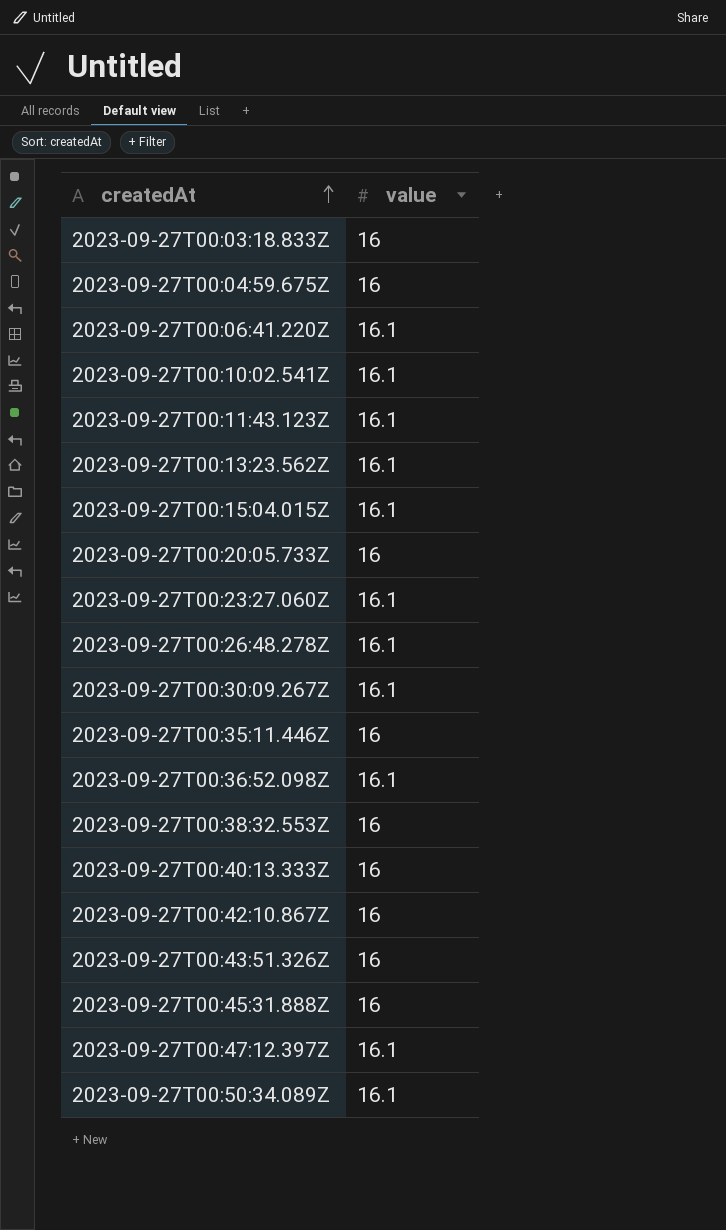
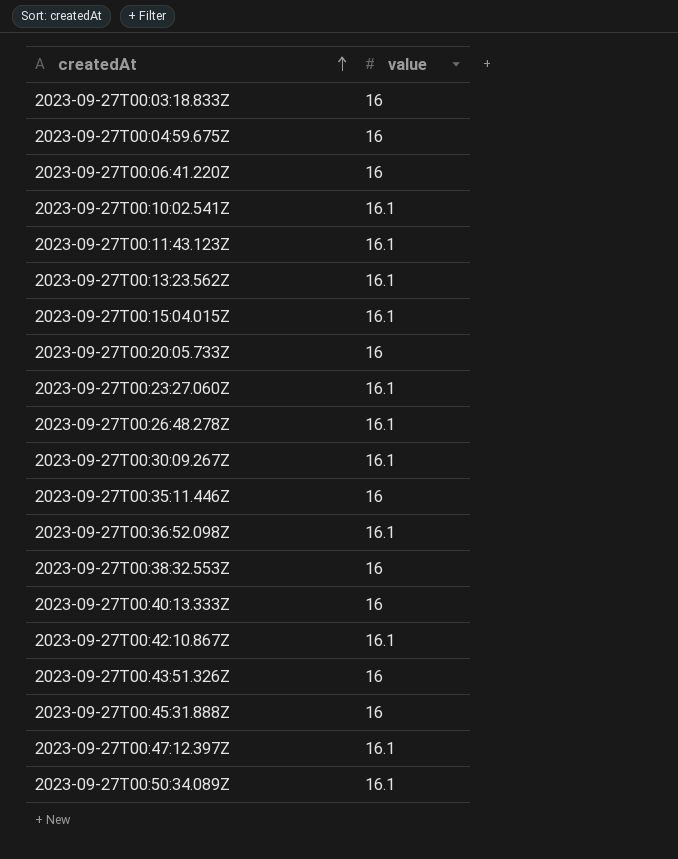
2023-09-27T00:06:41.220Z | value: 16.1 -> 16
2023-09-27T00:42:10.867Z | value: 16 -> 16.1

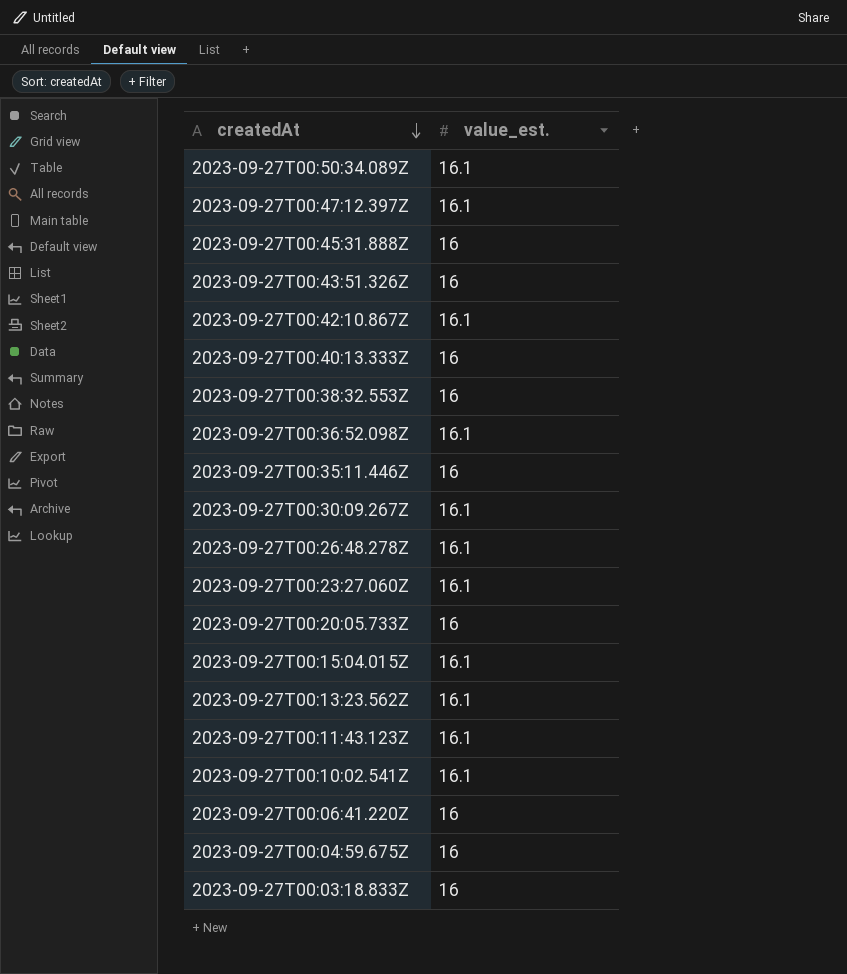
row order: createdAt ascending -> createdAt descending
column name: value -> value_est.

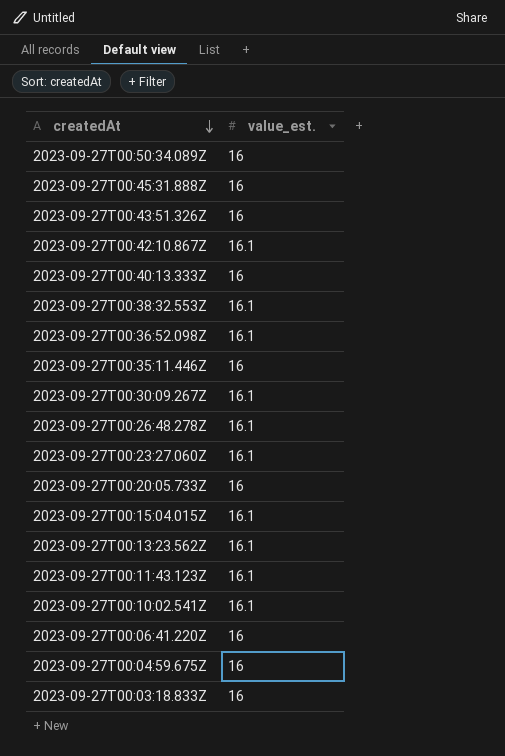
row 2023-09-27T00:47:12.397Z: 16.1 -> none
2023-09-27T00:50:34.089Z | value_est.: 16.1 -> 16
2023-09-27T00:38:32.553Z | value_est.: 16 -> 16.1

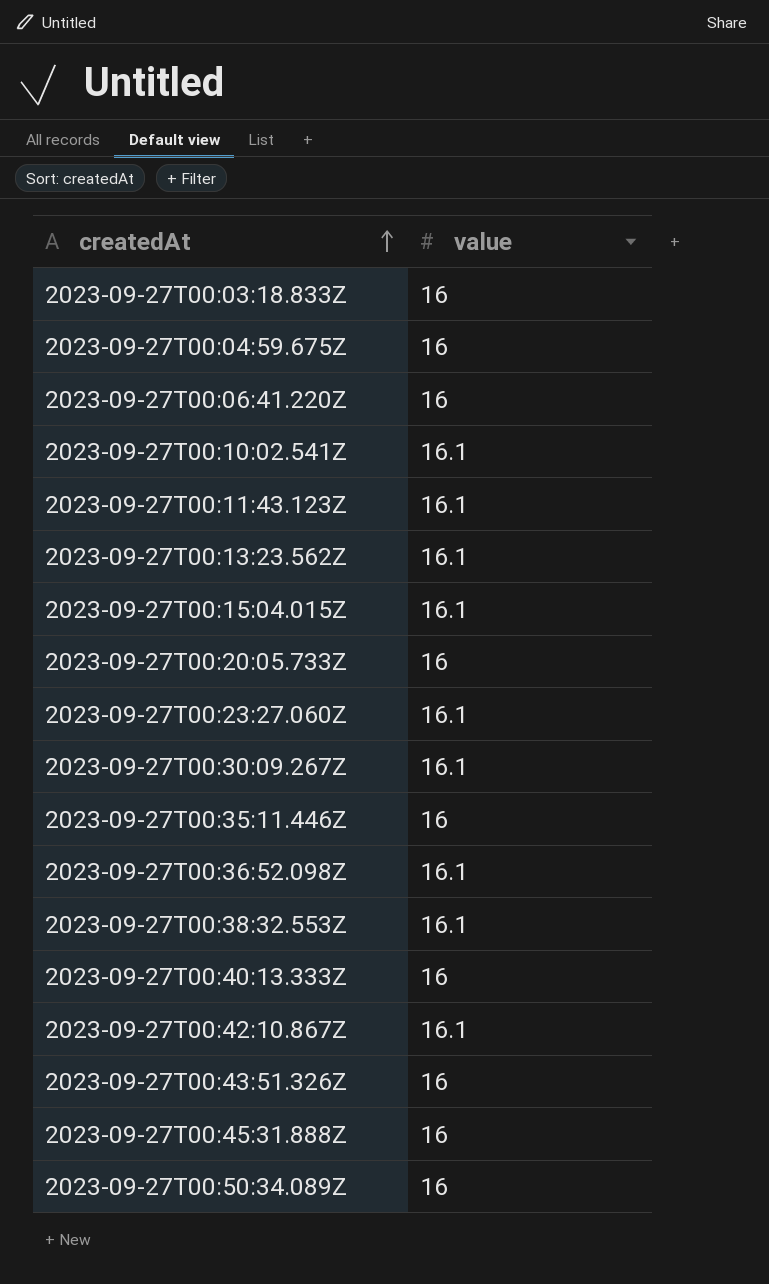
row order: createdAt descending -> createdAt ascending
column name: value_est. -> value
row 2023-09-27T00:26:48.278Z: 16.1 -> none

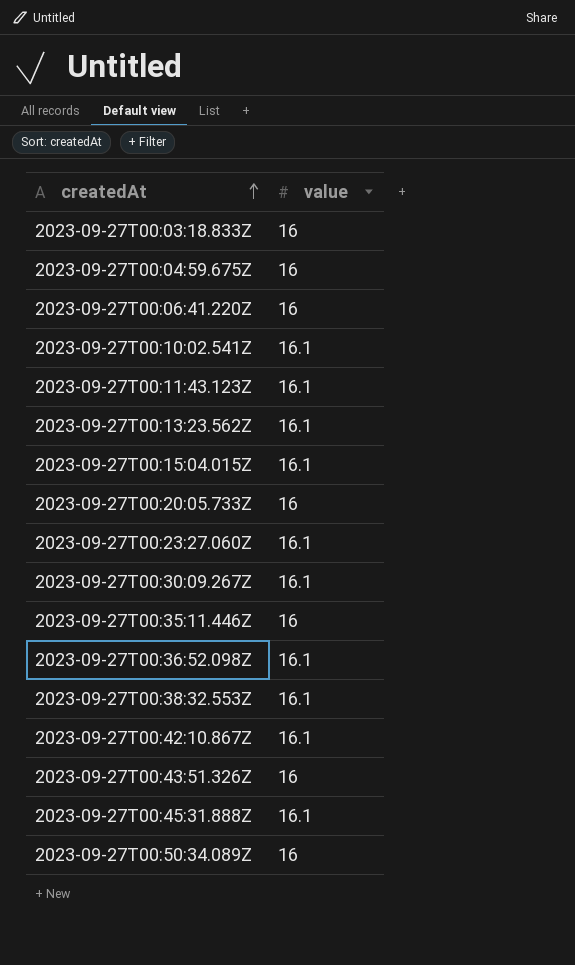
row 2023-09-27T00:40:13.333Z: 16 -> none
2023-09-27T00:45:31.888Z | value: 16 -> 16.1

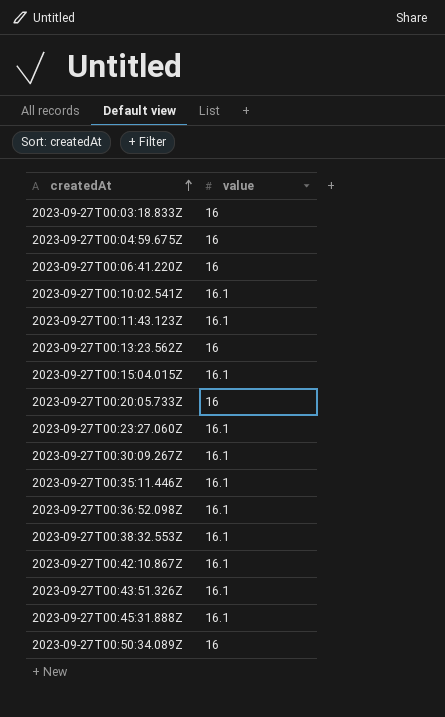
2023-09-27T00:13:23.562Z | value: 16.1 -> 16
2023-09-27T00:35:11.446Z | value: 16 -> 16.1
2023-09-27T00:43:51.326Z | value: 16 -> 16.1

